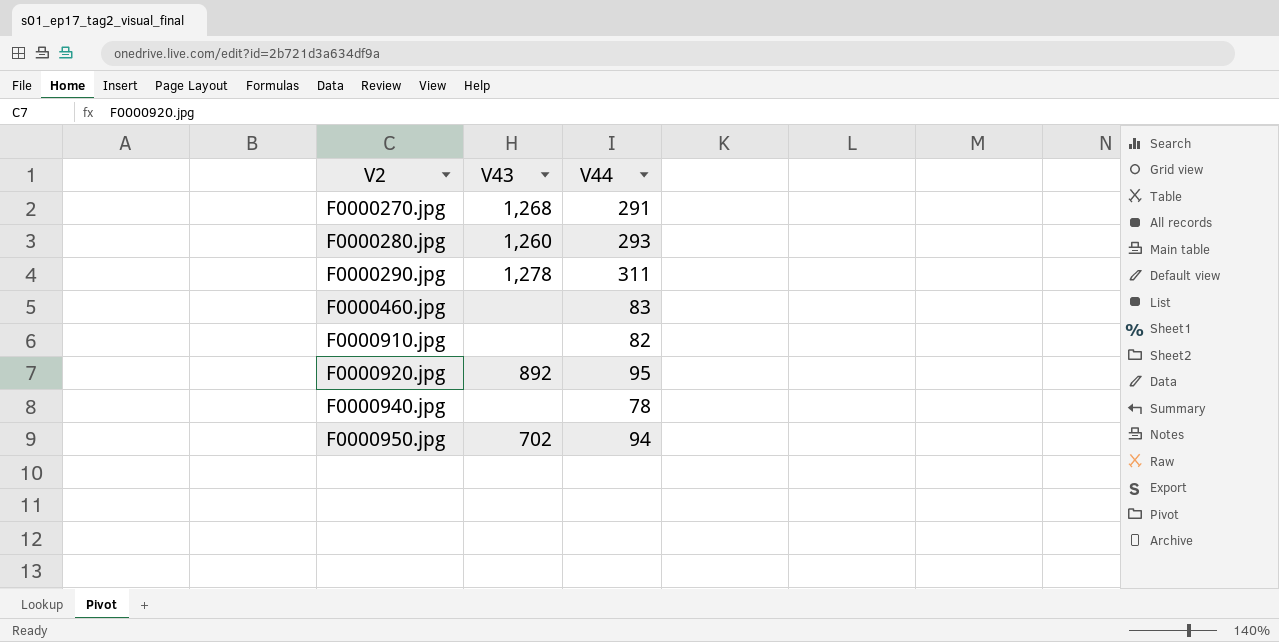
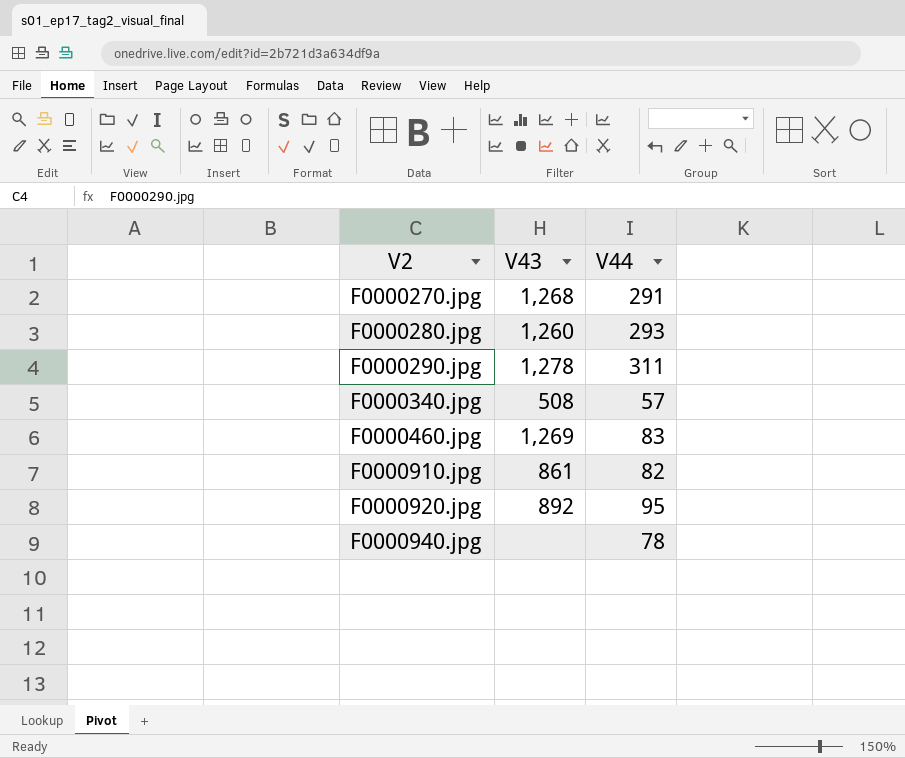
row F0000950.jpg: 702 | 94 -> none
row F0000340.jpg: none -> 508 | 57
F0000460.jpg | V43: none -> 1,269
F0000910.jpg | V43: none -> 861

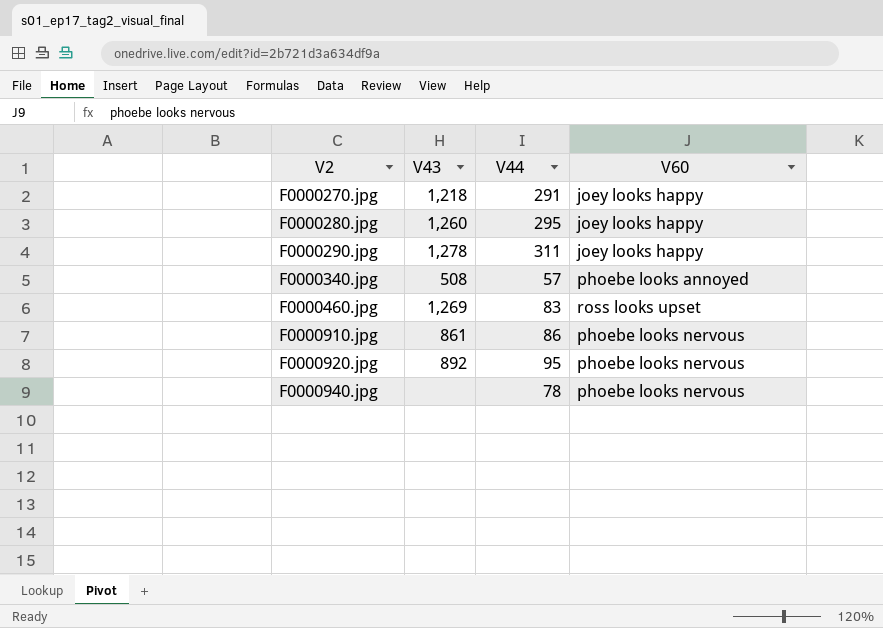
column V60 | position: none -> 4
F0000270.jpg | V43: 1,268 -> 1,218
F0000280.jpg | V44: 293 -> 295
F0000910.jpg | V44: 82 -> 86

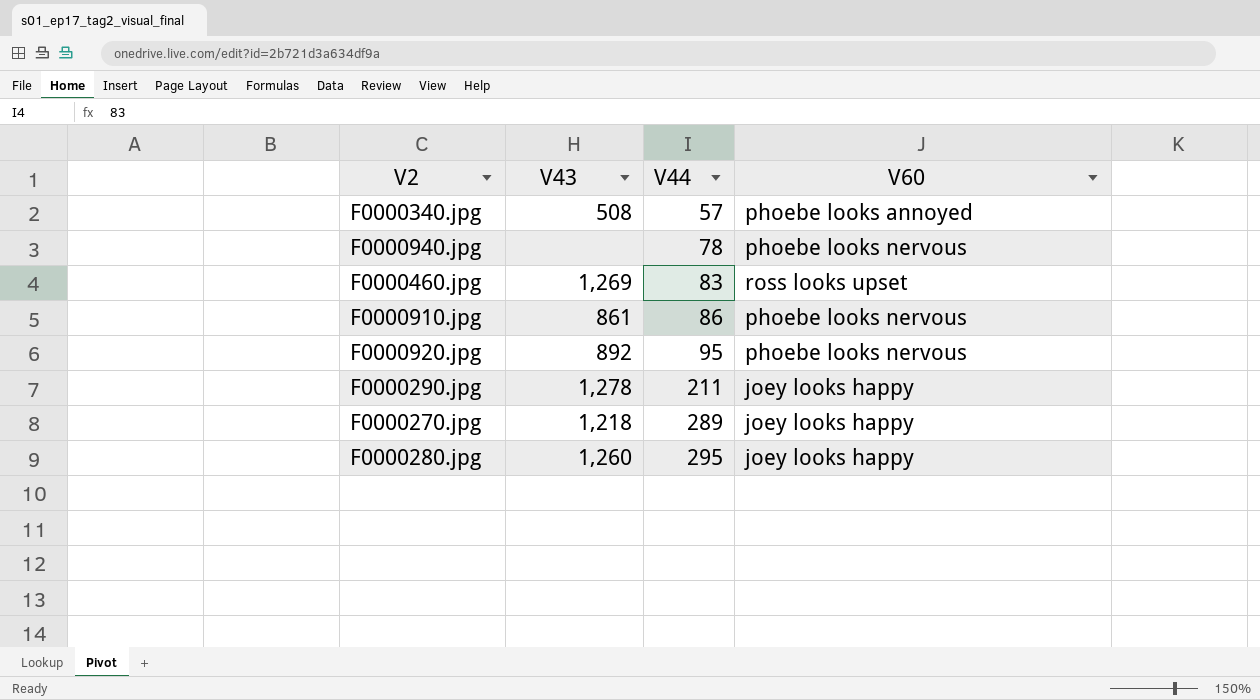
row order: V2 ascending -> V44 ascending
F0000290.jpg | V44: 311 -> 211
F0000270.jpg | V44: 291 -> 289

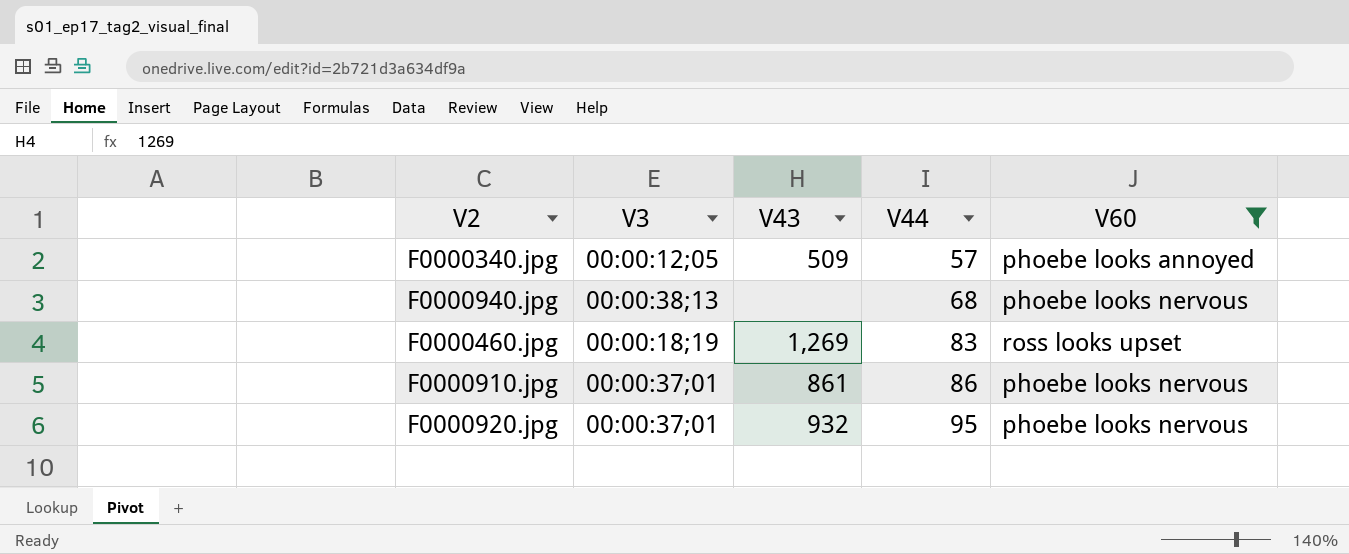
filter: none -> V60 != joey looks happy
column V3 | position: none -> 2
F0000340.jpg | V43: 508 -> 509
F0000940.jpg | V44: 78 -> 68
F0000920.jpg | V43: 892 -> 932

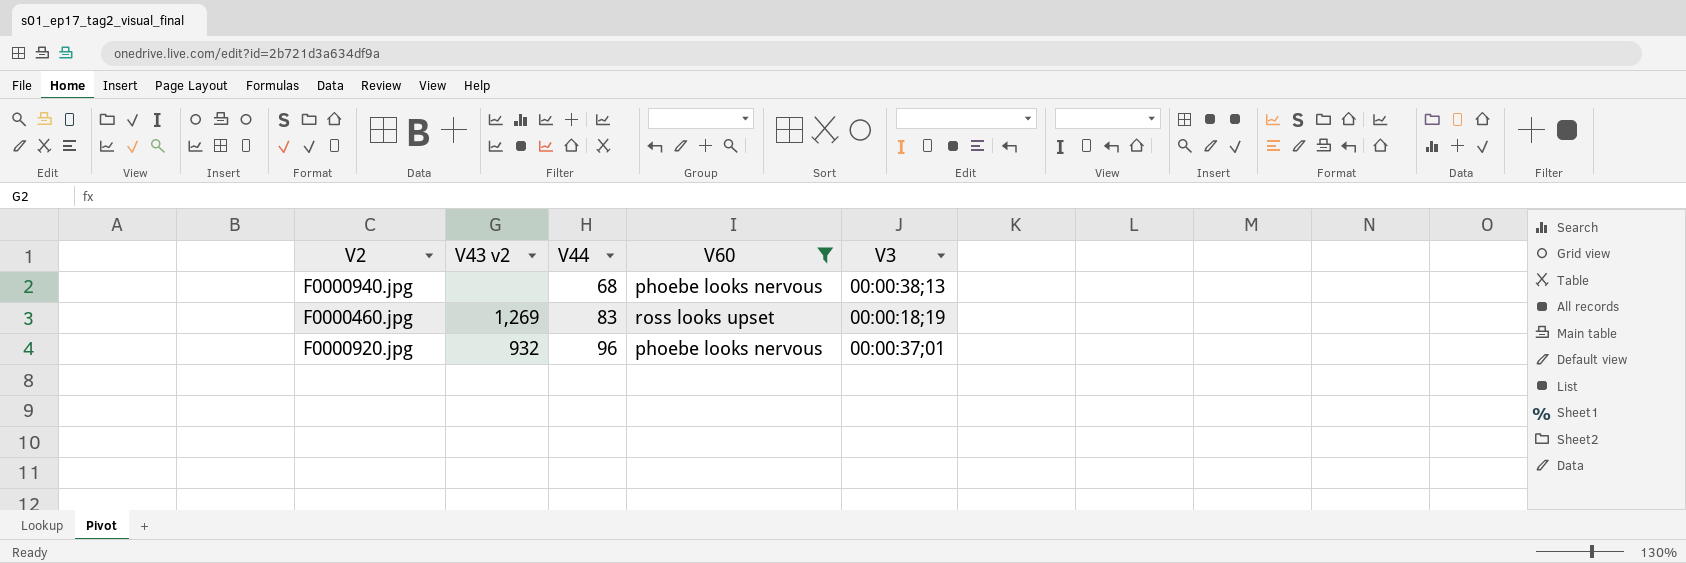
column name: V43 -> V43 v2
column V3 | position: 2 -> 5
row F0000340.jpg: 00:00:12;05 | 509 | 57 | phoebe looks annoyed -> none
row F0000910.jpg: 00:00:37;01 | 861 | 86 | phoebe looks nervous -> none
F0000920.jpg | V44: 95 -> 96

